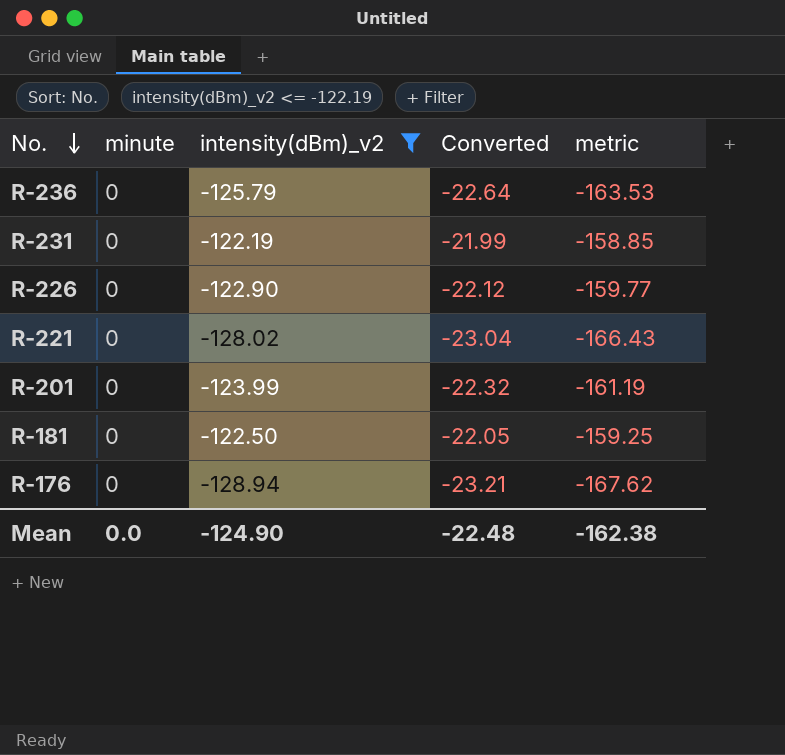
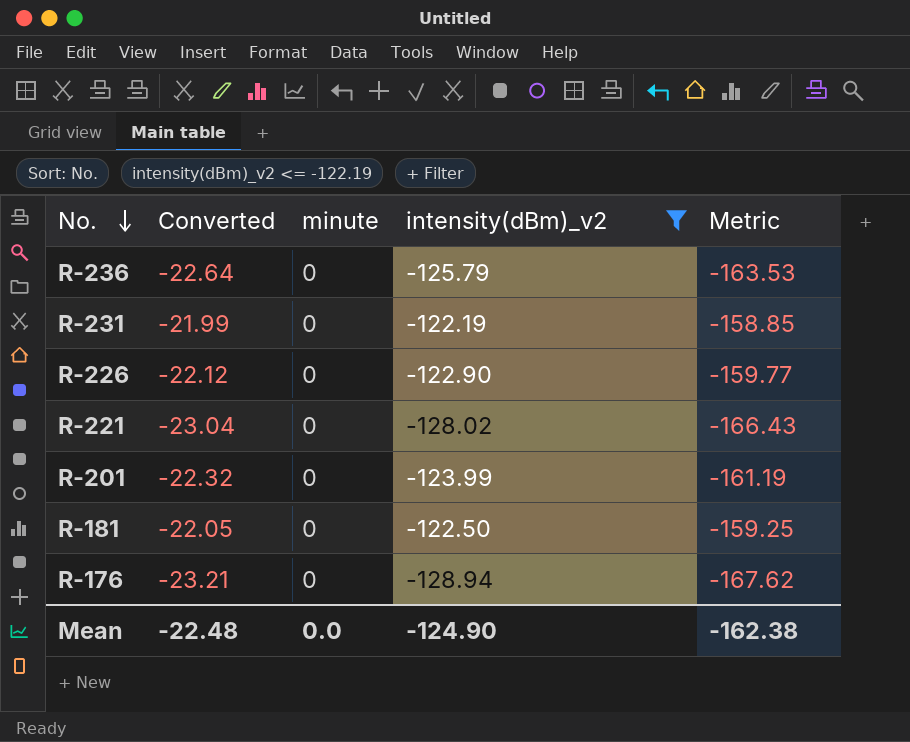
column Converted | position: 4 -> 2
column name: metric -> Metric

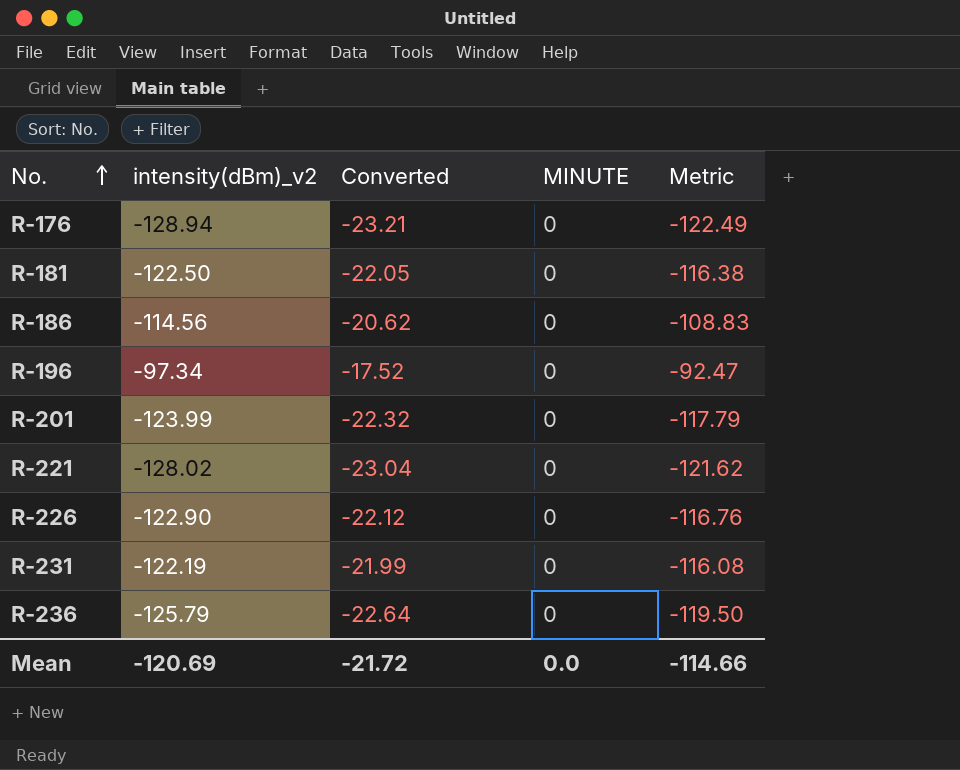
filter: intensity(dBm)_v2 <= -122.19 -> none
row order: No. descending -> No. ascending
column intensity(dBm)_v2 | position: 4 -> 2
column name: minute -> MINUTE
column Metric | formula: [intensity(dBm)_v2] * 1.3 -> [intensity(dBm)_v2] * 0.95
Mean | intensity(dBm)_v2: -124.90 -> -120.69
Mean | Converted: -22.48 -> -21.72
Mean | Metric: -162.38 -> -114.66

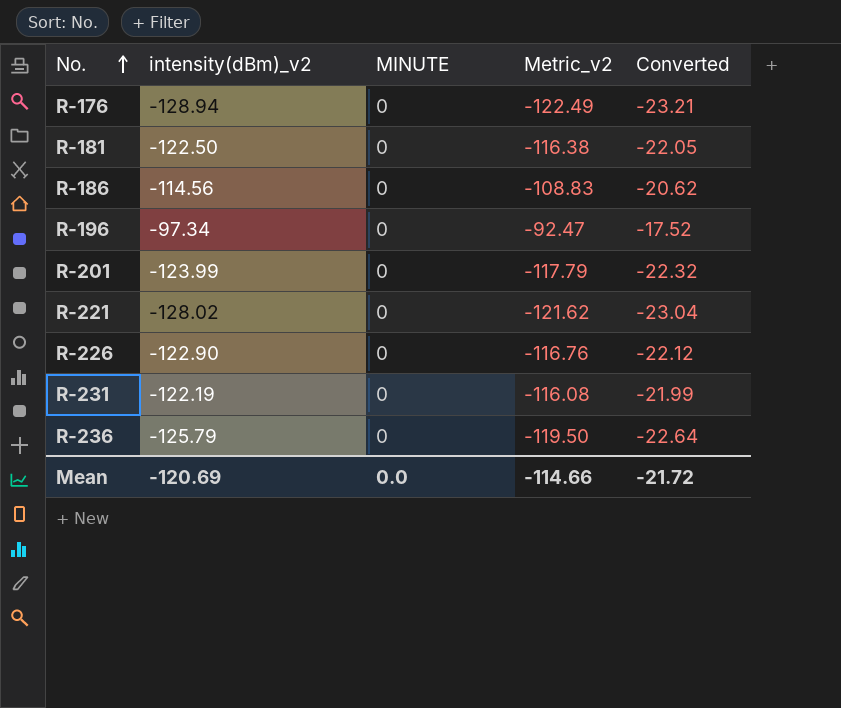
column name: Metric -> Metric_v2
column Converted | position: 3 -> 5

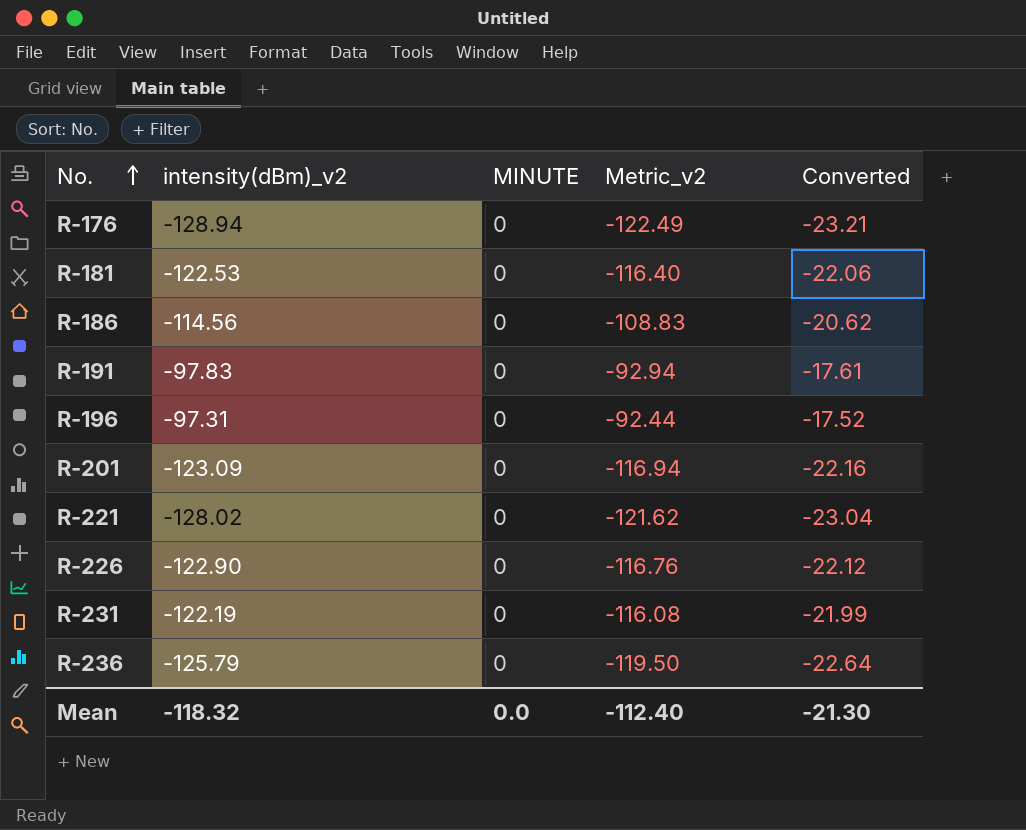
R-181 | intensity(dBm)_v2: -122.50 -> -122.53
R-181 | Metric_v2: -116.38 -> -116.40
R-181 | Converted: -22.05 -> -22.06
row R-191: none -> -97.83 | 0 | -92.94 | -17.61
R-196 | intensity(dBm)_v2: -97.34 -> -97.31
R-196 | Metric_v2: -92.47 -> -92.44
R-201 | intensity(dBm)_v2: -123.99 -> -123.09
R-201 | Metric_v2: -117.79 -> -116.94
R-201 | Converted: -22.32 -> -22.16
Mean | intensity(dBm)_v2: -120.69 -> -118.32
Mean | Metric_v2: -114.66 -> -112.40
Mean | Converted: -21.72 -> -21.30

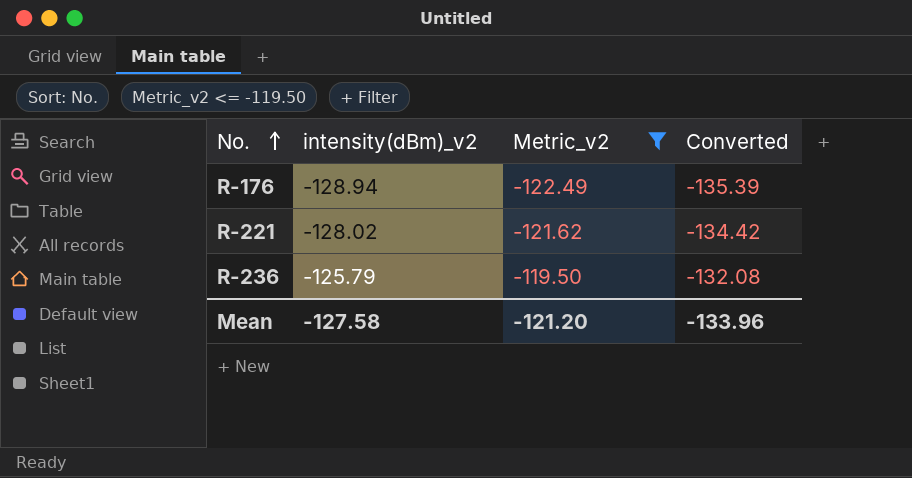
filter: none -> Metric_v2 <= -119.50
column MINUTE | position: 3 -> none
column Converted | formula: [intensity(dBm)_v2] * 0.18 -> [intensity(dBm)_v2] * 1.05
Mean | intensity(dBm)_v2: -118.32 -> -127.58
Mean | Metric_v2: -112.40 -> -121.20
Mean | Converted: -21.30 -> -133.96

